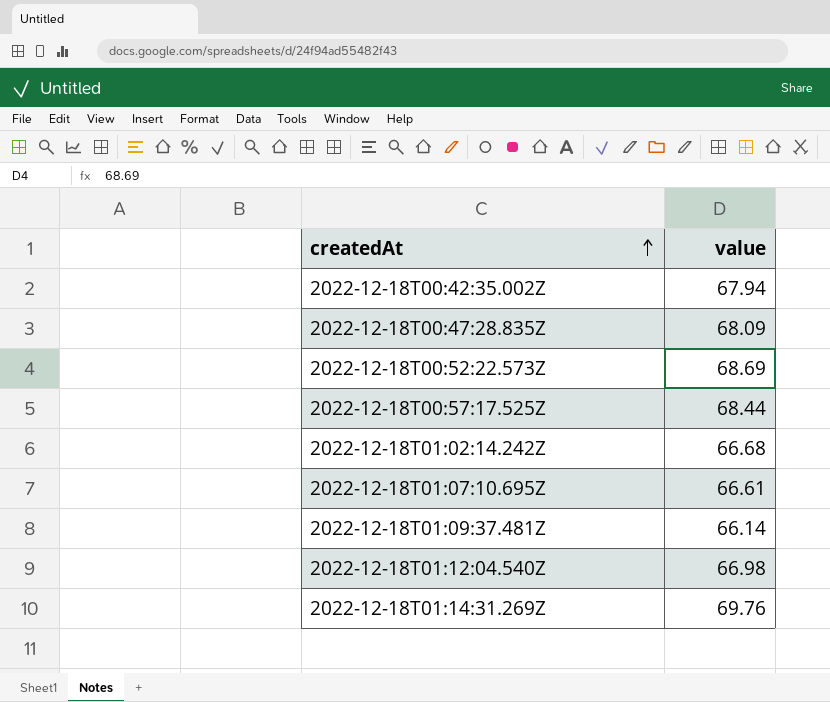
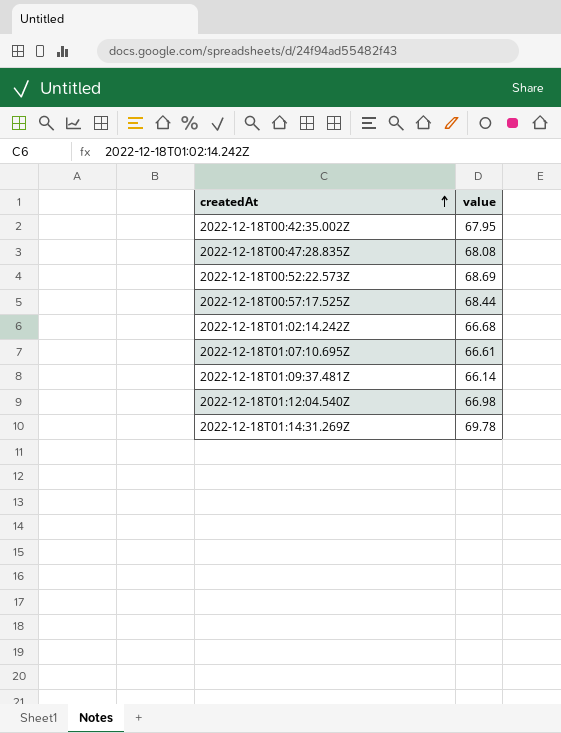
2022-12-18T00:42:35.002Z | value: 67.94 -> 67.95
2022-12-18T00:47:28.835Z | value: 68.09 -> 68.08
2022-12-18T01:14:31.269Z | value: 69.76 -> 69.78

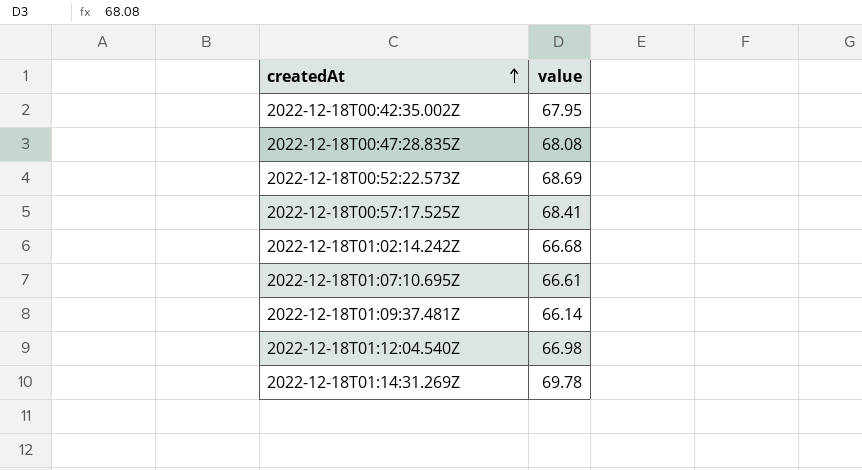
2022-12-18T00:57:17.525Z | value: 68.44 -> 68.41

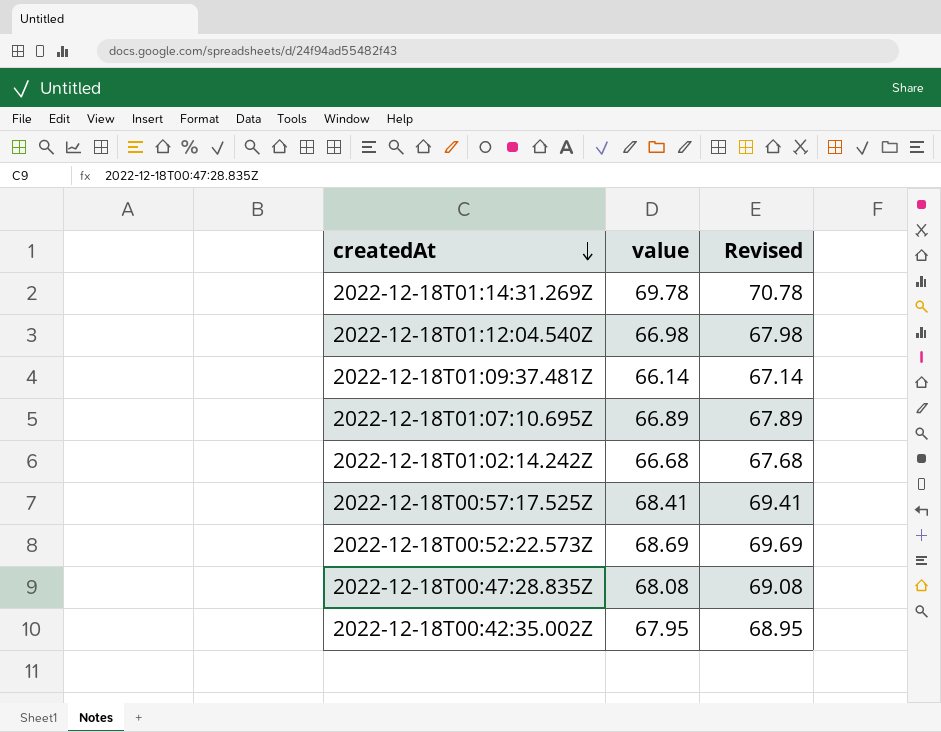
row order: createdAt ascending -> createdAt descending
column Revised | formula: none -> [value] + 1
2022-12-18T01:07:10.695Z | value: 66.61 -> 66.89

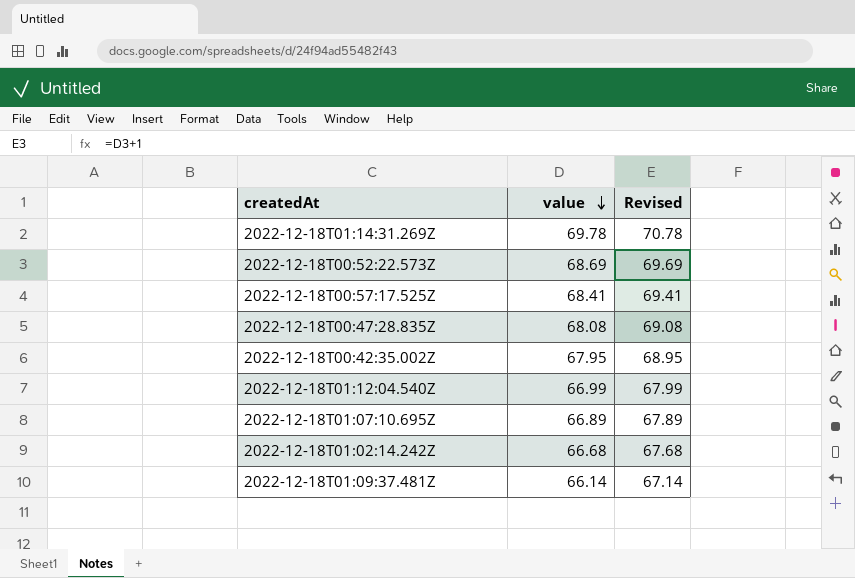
row order: createdAt descending -> value descending
2022-12-18T01:12:04.540Z | value: 66.98 -> 66.99
2022-12-18T01:12:04.540Z | Revised: 67.98 -> 67.99

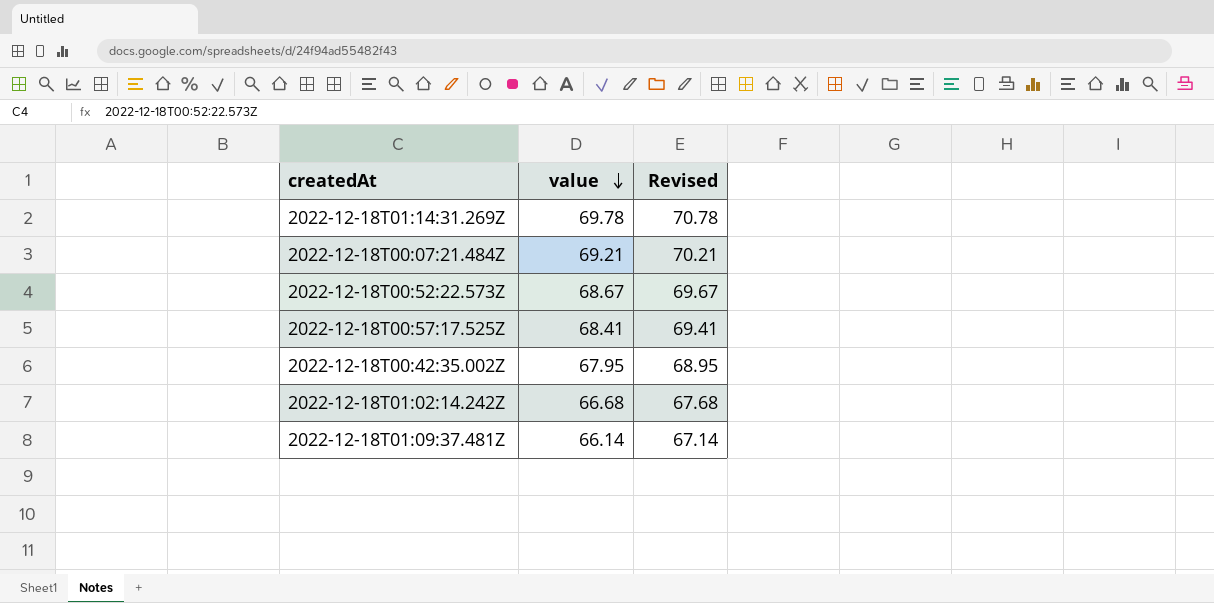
row 2022-12-18T00:47:28.835Z: 68.08 | 69.08 -> none
row 2022-12-18T01:12:04.540Z: 66.99 | 67.99 -> none
row 2022-12-18T01:07:10.695Z: 66.89 | 67.89 -> none
row 2022-12-18T00:07:21.484Z: none -> 69.21 | 70.21
2022-12-18T00:52:22.573Z | value: 68.69 -> 68.67
2022-12-18T00:52:22.573Z | Revised: 69.69 -> 69.67

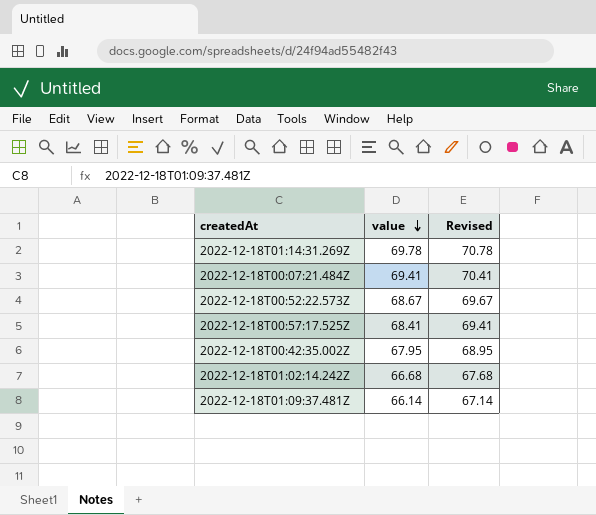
2022-12-18T00:07:21.484Z | value: 69.21 -> 69.41
2022-12-18T00:07:21.484Z | Revised: 70.21 -> 70.41

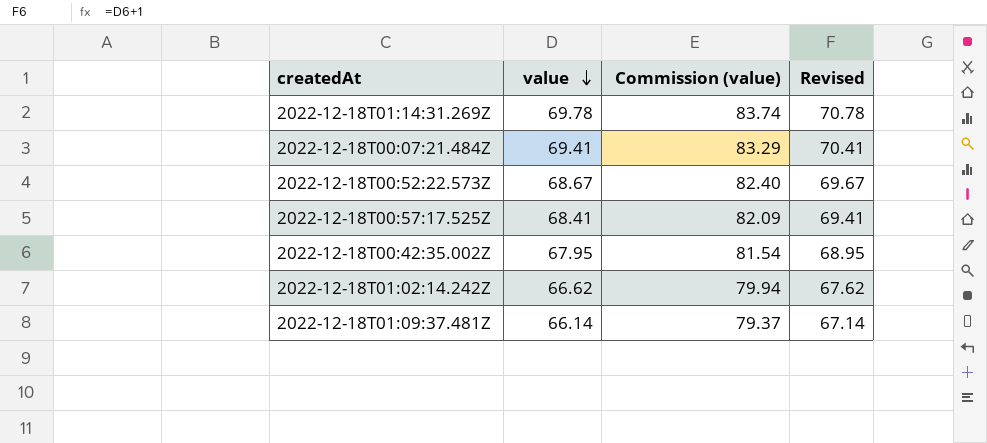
column Commission (value) | formula: none -> [value] * 1.2
2022-12-18T01:02:14.242Z | value: 66.68 -> 66.62
2022-12-18T01:02:14.242Z | Revised: 67.68 -> 67.62

